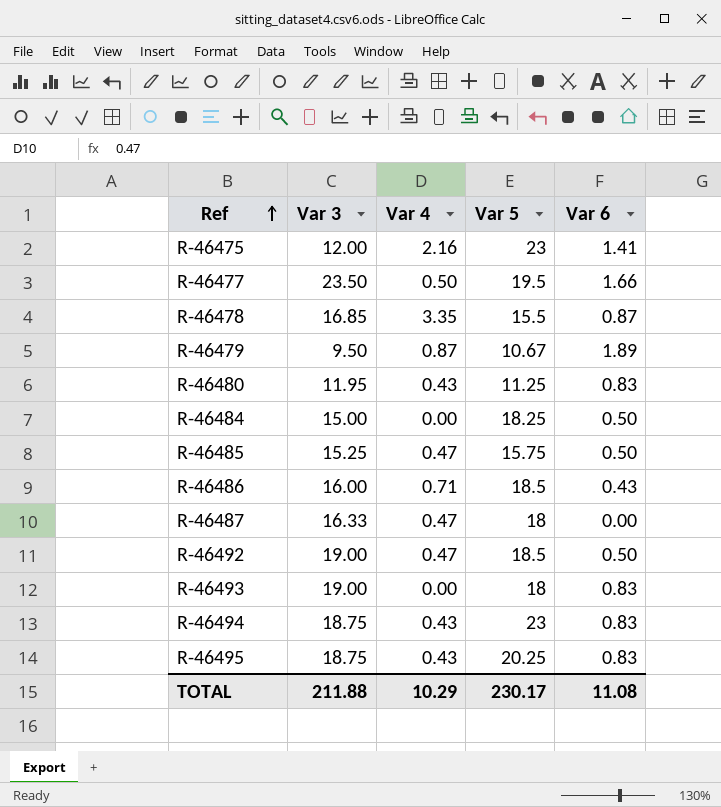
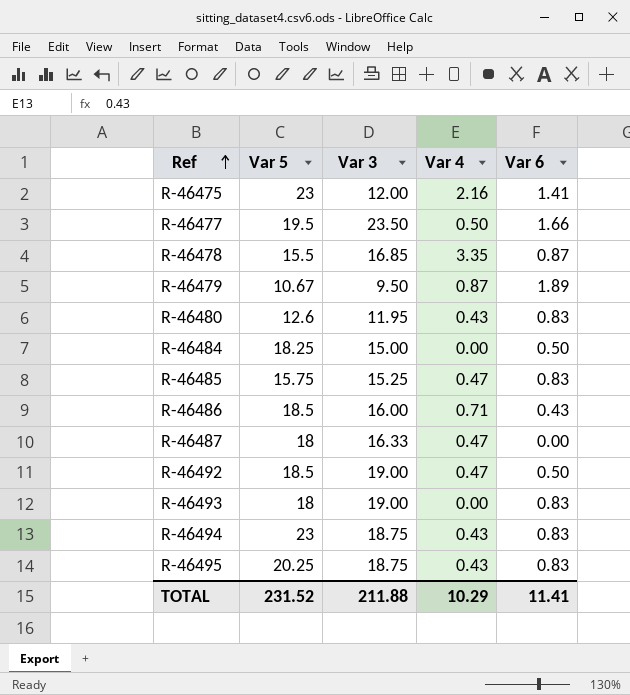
column Var 5 | position: 4 -> 2
R-46480 | Var 5: 11.25 -> 12.6
R-46485 | Var 6: 0.50 -> 0.83
TOTAL | Var 5: 230.17 -> 231.52
TOTAL | Var 6: 11.08 -> 11.41

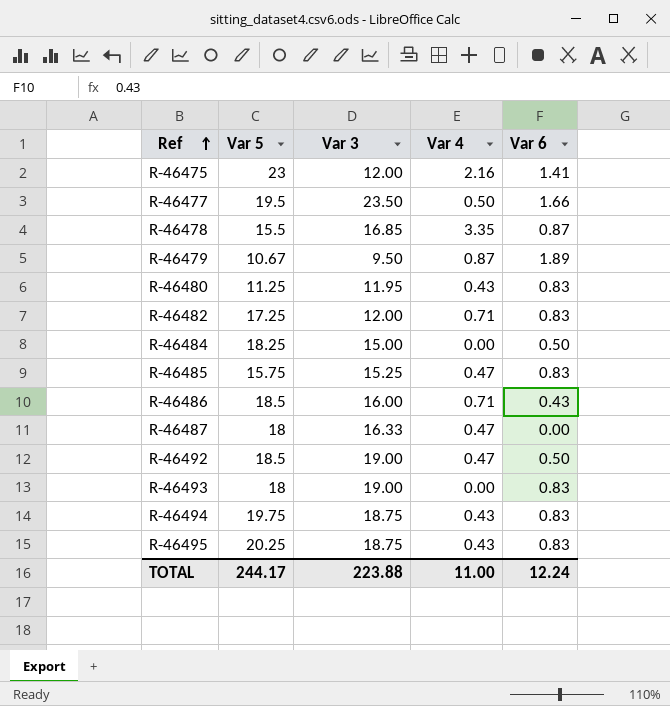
R-46480 | Var 5: 12.6 -> 11.25
row R-46482: none -> 17.25 | 12.00 | 0.71 | 0.83
R-46494 | Var 5: 23 -> 19.75
TOTAL | Var 5: 231.52 -> 244.17
TOTAL | Var 3: 211.88 -> 223.88
TOTAL | Var 4: 10.29 -> 11.00
TOTAL | Var 6: 11.41 -> 12.24

